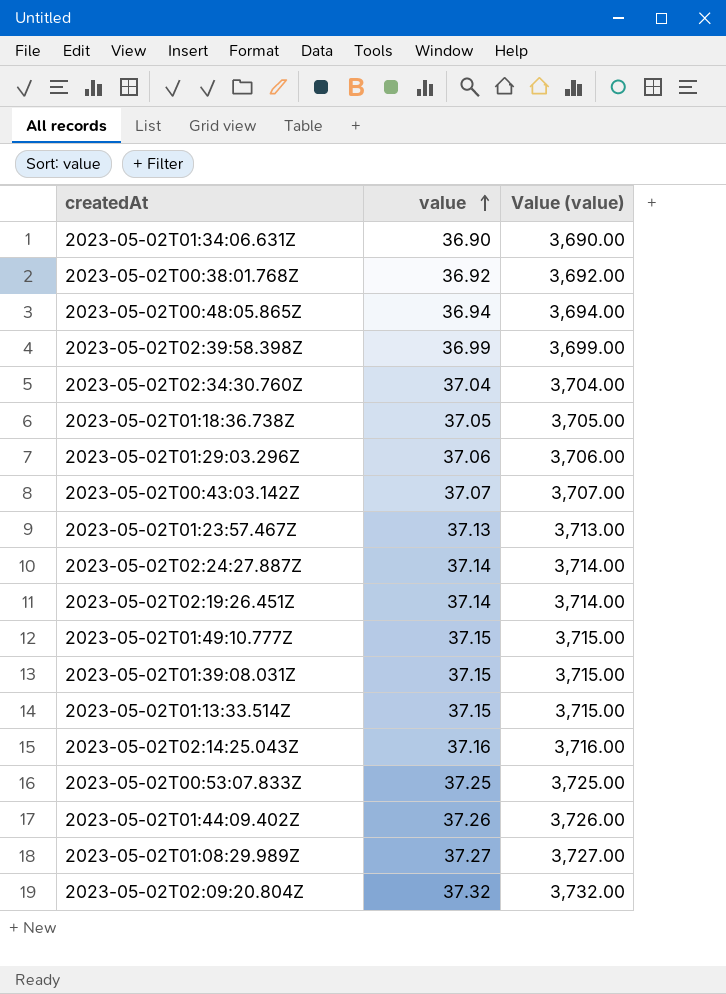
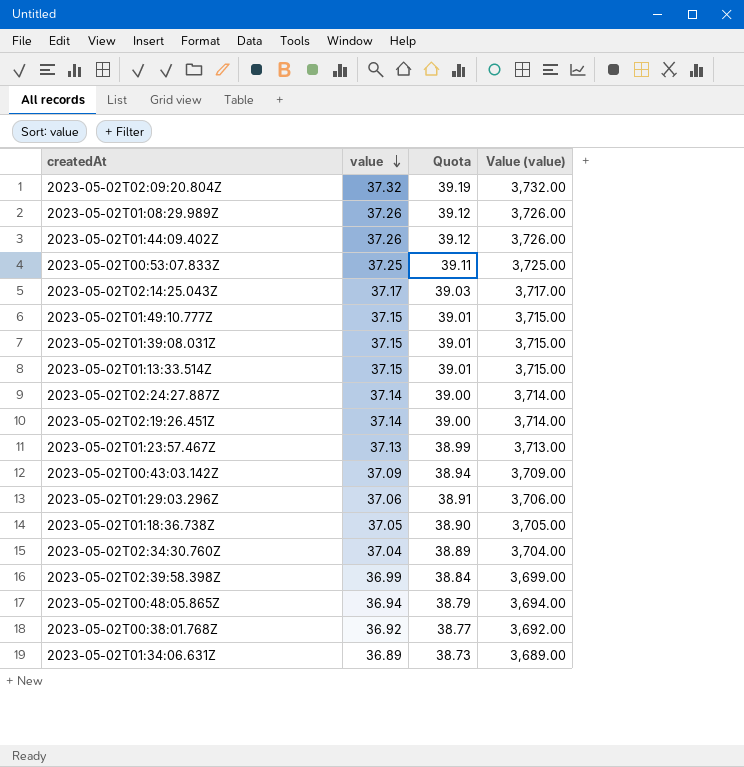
row order: value ascending -> value descending
column Quota | formula: none -> [value] * 1.05
2023-05-02T01:08:29.989Z | value: 37.27 -> 37.26
2023-05-02T01:08:29.989Z | Value (value): 3,727.00 -> 3,726.00
2023-05-02T02:14:25.043Z | value: 37.16 -> 37.17
2023-05-02T02:14:25.043Z | Value (value): 3,716.00 -> 3,717.00
2023-05-02T00:43:03.142Z | value: 37.07 -> 37.09
2023-05-02T00:43:03.142Z | Value (value): 3,707.00 -> 3,709.00
2023-05-02T01:34:06.631Z | value: 36.90 -> 36.89
2023-05-02T01:34:06.631Z | Value (value): 3,690.00 -> 3,689.00

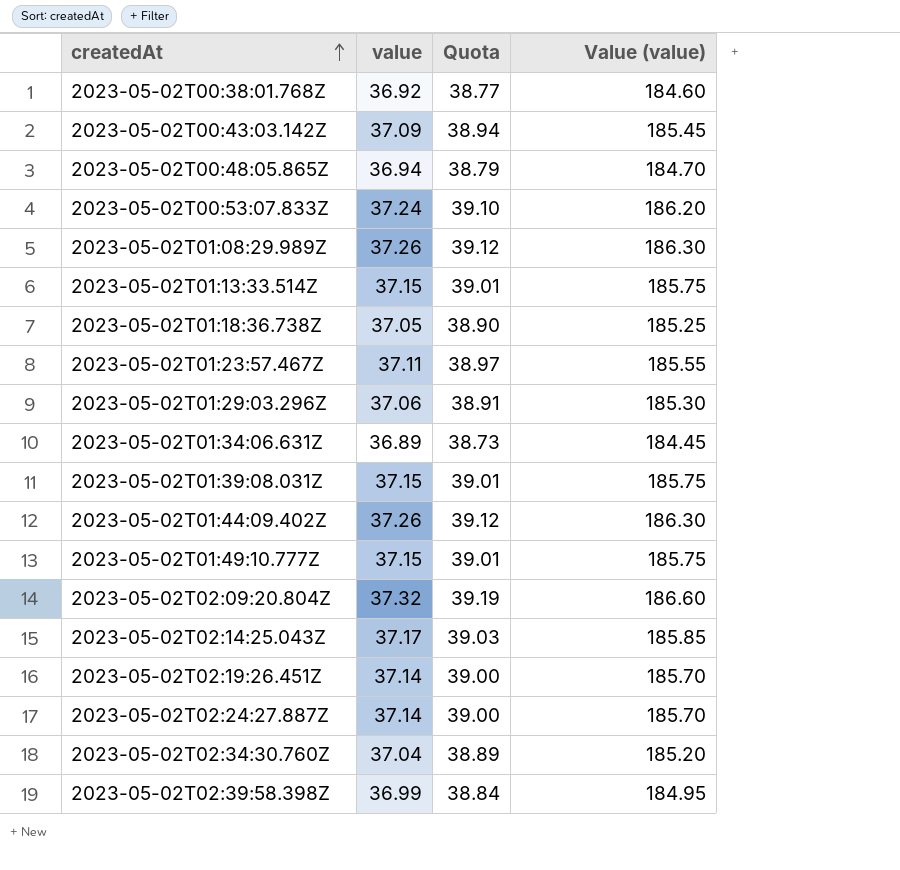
row order: value descending -> createdAt ascending
column Value (value) | formula: [value] * 100 -> [value] * 5
2023-05-02T00:53:07.833Z | value: 37.25 -> 37.24
2023-05-02T00:53:07.833Z | Quota: 39.11 -> 39.10
2023-05-02T01:23:57.467Z | value: 37.13 -> 37.11
2023-05-02T01:23:57.467Z | Quota: 38.99 -> 38.97

